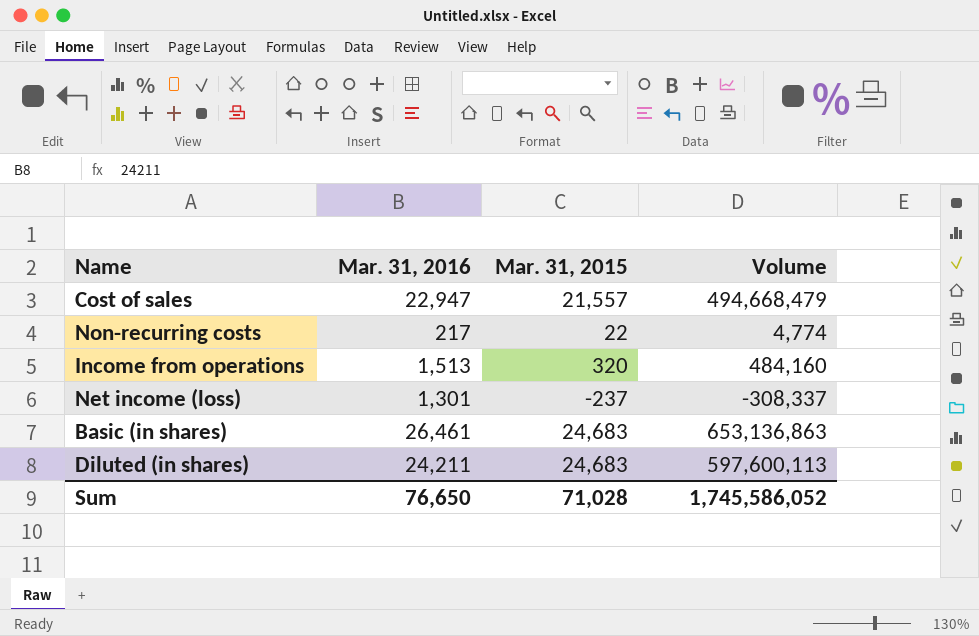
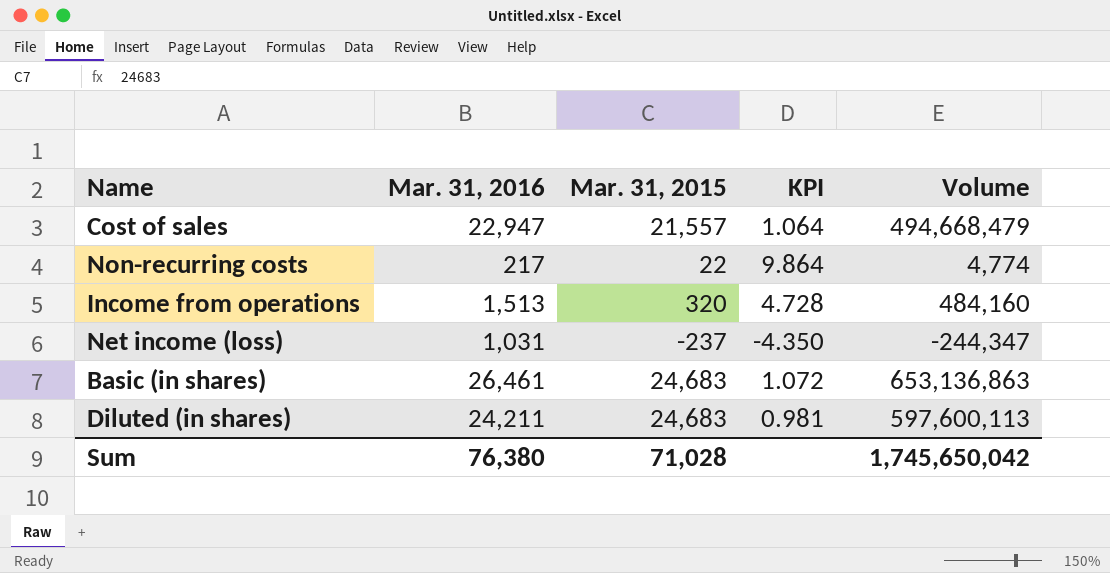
column KPI | formula: none -> [Mar. 31, 2016] / [Mar. 31, 2015]
Net income (loss) | Mar. 31, 2016: 1,301 -> 1,031
Net income (loss) | Volume: -308,337 -> -244,347
Sum | Mar. 31, 2016: 76,650 -> 76,380
Sum | Volume: 1,745,586,052 -> 1,745,650,042

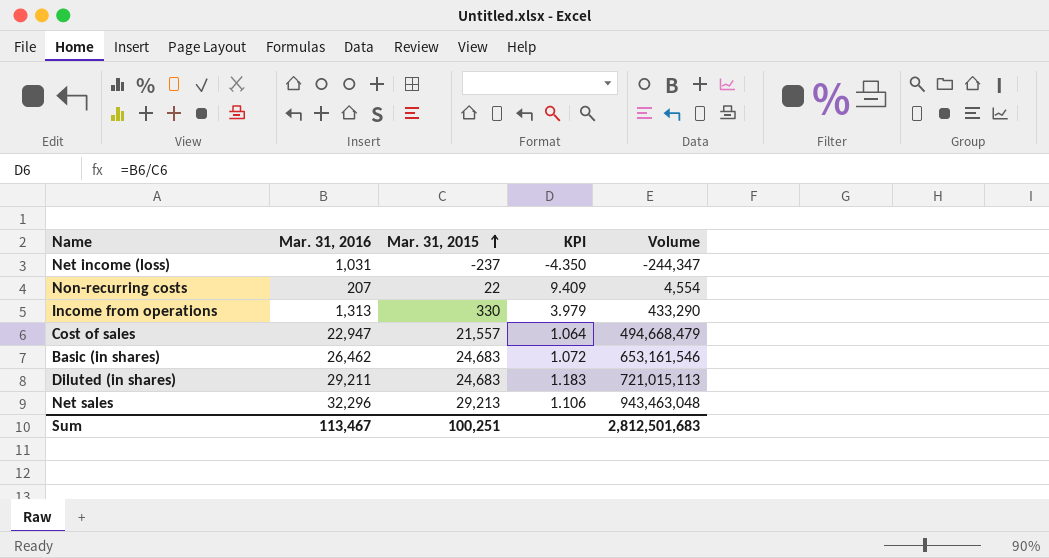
row order: none -> Mar. 31, 2015 ascending
Non-recurring costs | Mar. 31, 2016: 217 -> 207
Non-recurring costs | KPI: 9.864 -> 9.409
Non-recurring costs | Volume: 4,774 -> 4,554
Income from operations | Mar. 31, 2016: 1,513 -> 1,313
Income from operations | Mar. 31, 2015: 320 -> 330
Income from operations | KPI: 4.728 -> 3.979
Income from operations | Volume: 484,160 -> 433,290
Basic (in shares) | Mar. 31, 2016: 26,461 -> 26,462
Basic (in shares) | Volume: 653,136,863 -> 653,161,546
Diluted (in shares) | Mar. 31, 2016: 24,211 -> 29,211
Diluted (in shares) | KPI: 0.981 -> 1.183
Diluted (in shares) | Volume: 597,600,113 -> 721,015,113
row Net sales: none -> 32,296 | 29,213 | 1.106 | 943,463,048
Sum | Mar. 31, 2016: 76,380 -> 113,467
Sum | Mar. 31, 2015: 71,028 -> 100,251
Sum | Volume: 1,745,650,042 -> 2,812,501,683

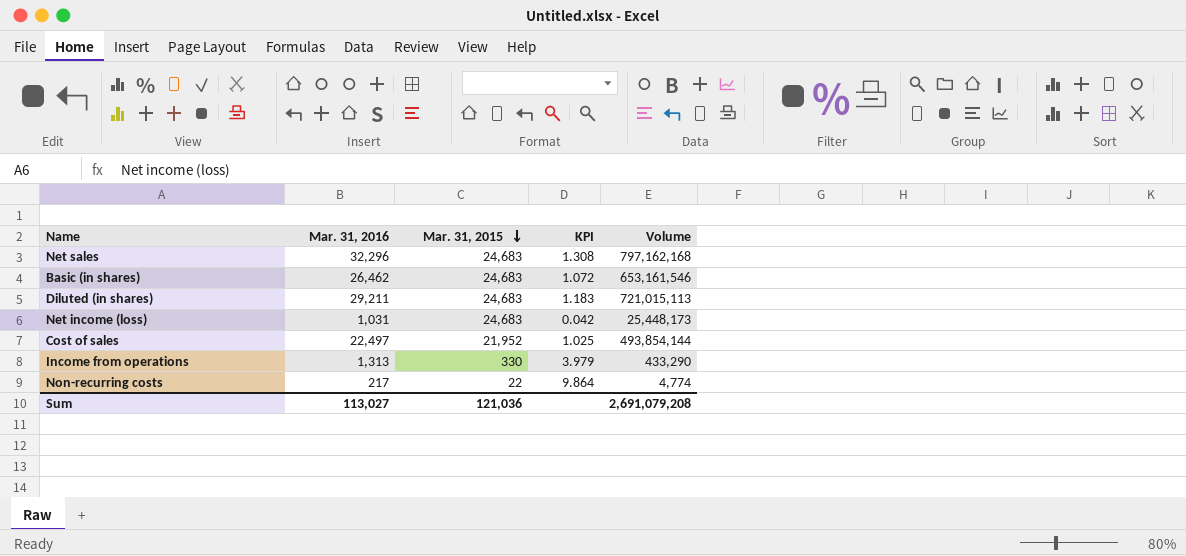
row order: Mar. 31, 2015 ascending -> Mar. 31, 2015 descending
Net sales | Mar. 31, 2015: 29,213 -> 24,683
Net sales | KPI: 1.106 -> 1.308
Net sales | Volume: 943,463,048 -> 797,162,168
Net income (loss) | Mar. 31, 2015: -237 -> 24,683
Net income (loss) | KPI: -4.350 -> 0.042
Net income (loss) | Volume: -244,347 -> 25,448,173
Cost of sales | Mar. 31, 2016: 22,947 -> 22,497
Cost of sales | Mar. 31, 2015: 21,557 -> 21,952
Cost of sales | KPI: 1.064 -> 1.025
Cost of sales | Volume: 494,668,479 -> 493,854,144
Non-recurring costs | Mar. 31, 2016: 207 -> 217
Non-recurring costs | KPI: 9.409 -> 9.864
Non-recurring costs | Volume: 4,554 -> 4,774
Sum | Mar. 31, 2016: 113,467 -> 113,027
Sum | Mar. 31, 2015: 100,251 -> 121,036
Sum | Volume: 2,812,501,683 -> 2,691,079,208

